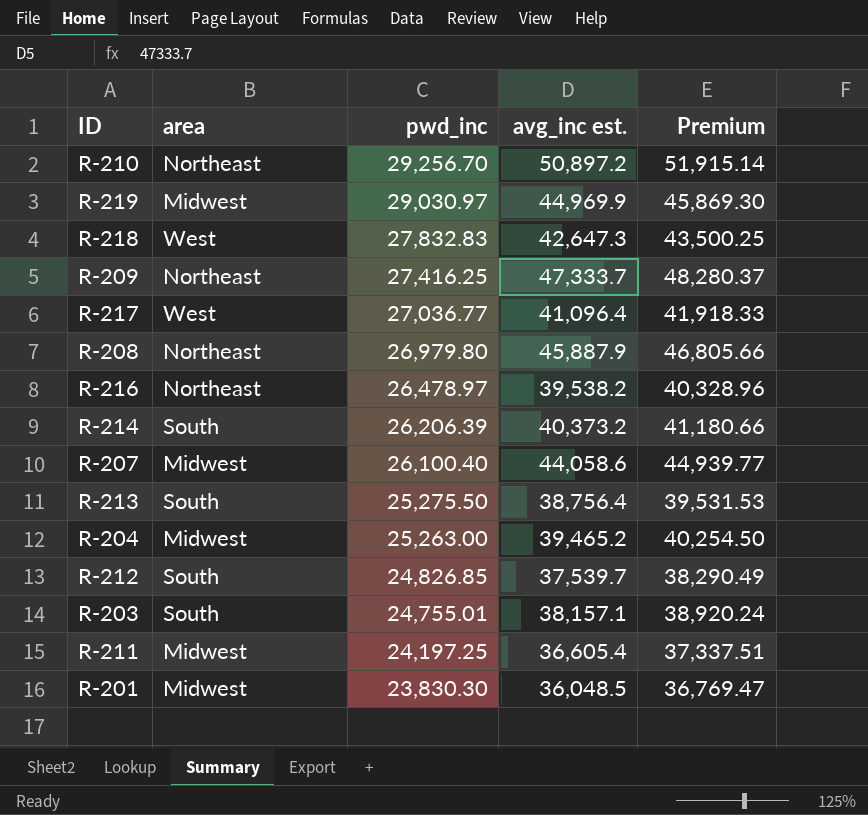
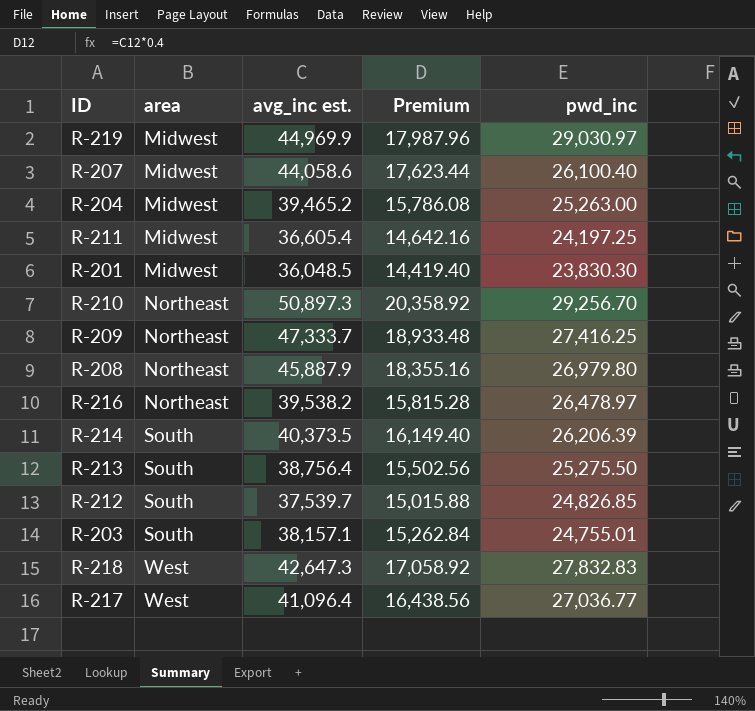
row order: pwd_inc descending -> area ascending
column Premium | formula: [avg_inc est.] * 1.02 -> [avg_inc est.] * 0.4
column pwd_inc | position: 3 -> 5
R-210 | avg_inc est.: 50,897.2 -> 50,897.3
R-214 | avg_inc est.: 40,373.2 -> 40,373.5

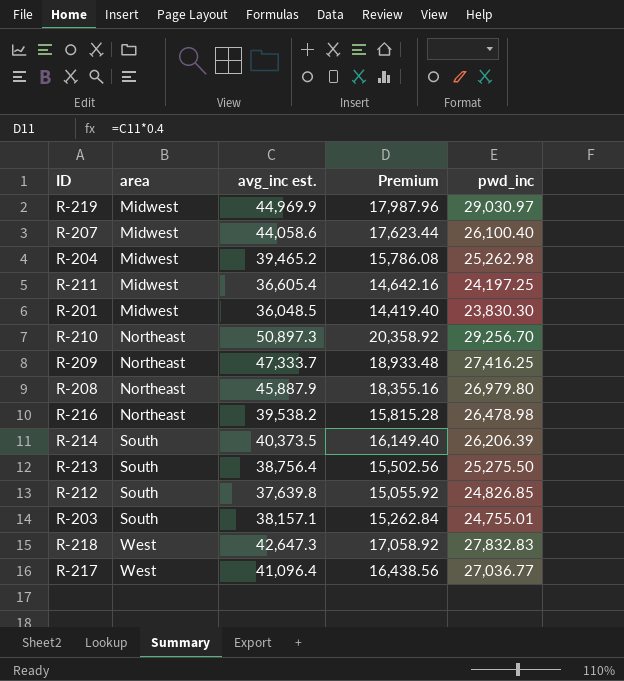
R-204 | pwd_inc: 25,263.00 -> 25,262.98
R-216 | pwd_inc: 26,478.97 -> 26,478.98
R-212 | avg_inc est.: 37,539.7 -> 37,639.8
R-212 | Premium: 15,015.88 -> 15,055.92

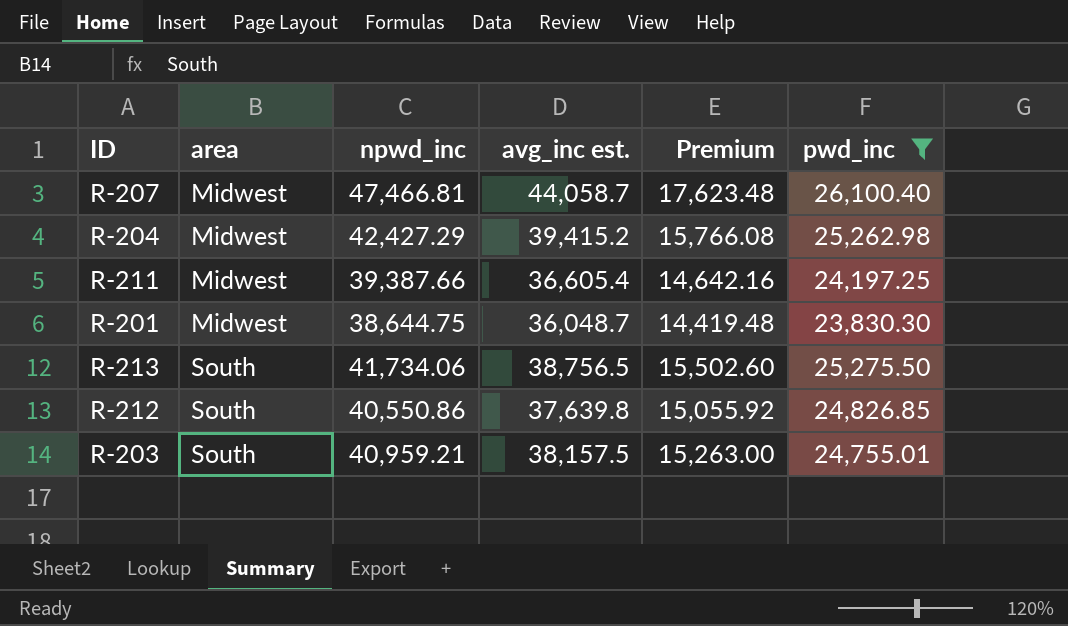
filter: none -> pwd_inc <= 26,100.40
column npwd_inc | position: none -> 3
R-207 | avg_inc est.: 44,058.6 -> 44,058.7
R-207 | Premium: 17,623.44 -> 17,623.48
R-204 | avg_inc est.: 39,465.2 -> 39,415.2
R-204 | Premium: 15,786.08 -> 15,766.08
R-201 | avg_inc est.: 36,048.5 -> 36,048.7
R-201 | Premium: 14,419.40 -> 14,419.48
R-213 | avg_inc est.: 38,756.4 -> 38,756.5
R-213 | Premium: 15,502.56 -> 15,502.60
R-203 | avg_inc est.: 38,157.1 -> 38,157.5
R-203 | Premium: 15,262.84 -> 15,263.00

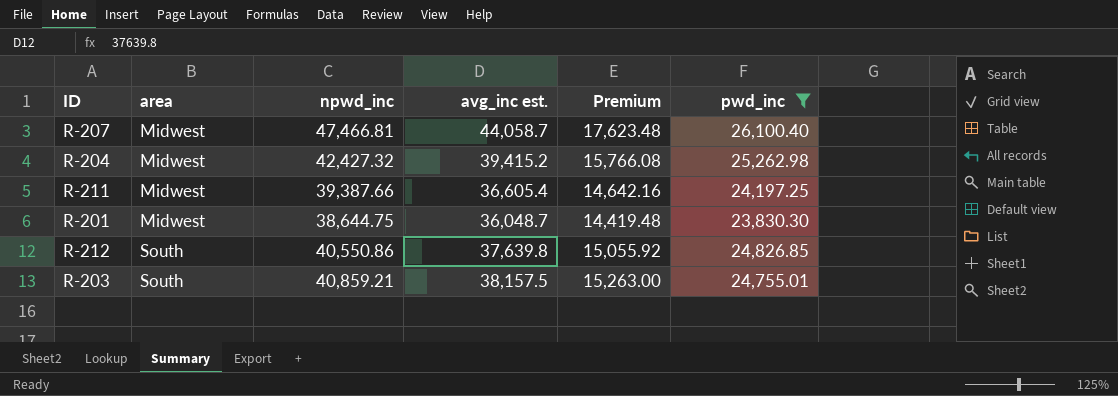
row R-213: South | 41,734.06 | 38,756.5 | 15,502.60 | 25,275.50 -> none
R-204 | npwd_inc: 42,427.29 -> 42,427.32
R-203 | npwd_inc: 40,959.21 -> 40,859.21

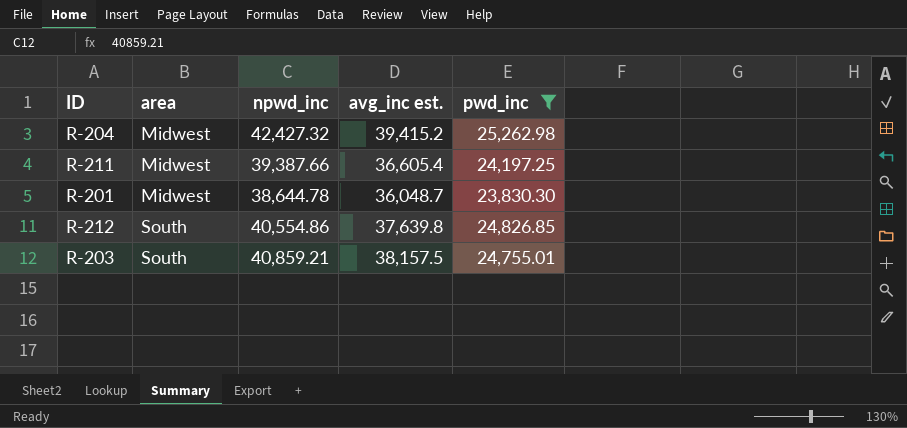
column Premium | formula: [avg_inc est.] * 0.4 -> none
row R-207: Midwest | 47,466.81 | 44,058.7 | 17,623.48 | 26,100.40 -> none
R-201 | npwd_inc: 38,644.75 -> 38,644.78
R-212 | npwd_inc: 40,550.86 -> 40,554.86

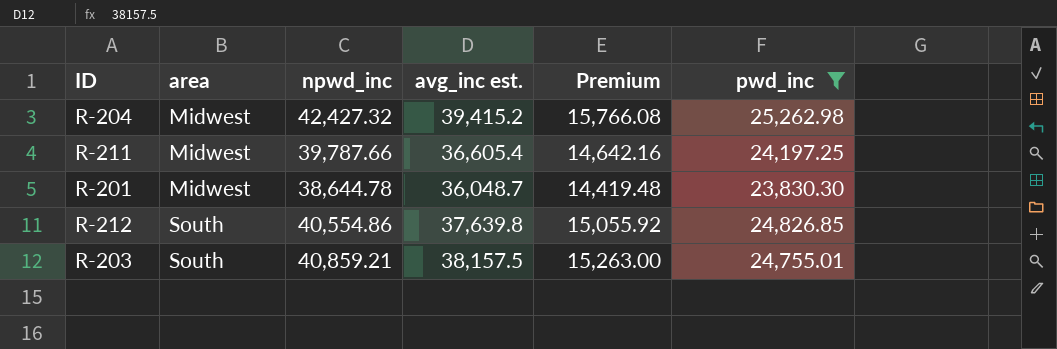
column Premium | formula: none -> [avg_inc est.] * 0.4
R-211 | npwd_inc: 39,387.66 -> 39,787.66

